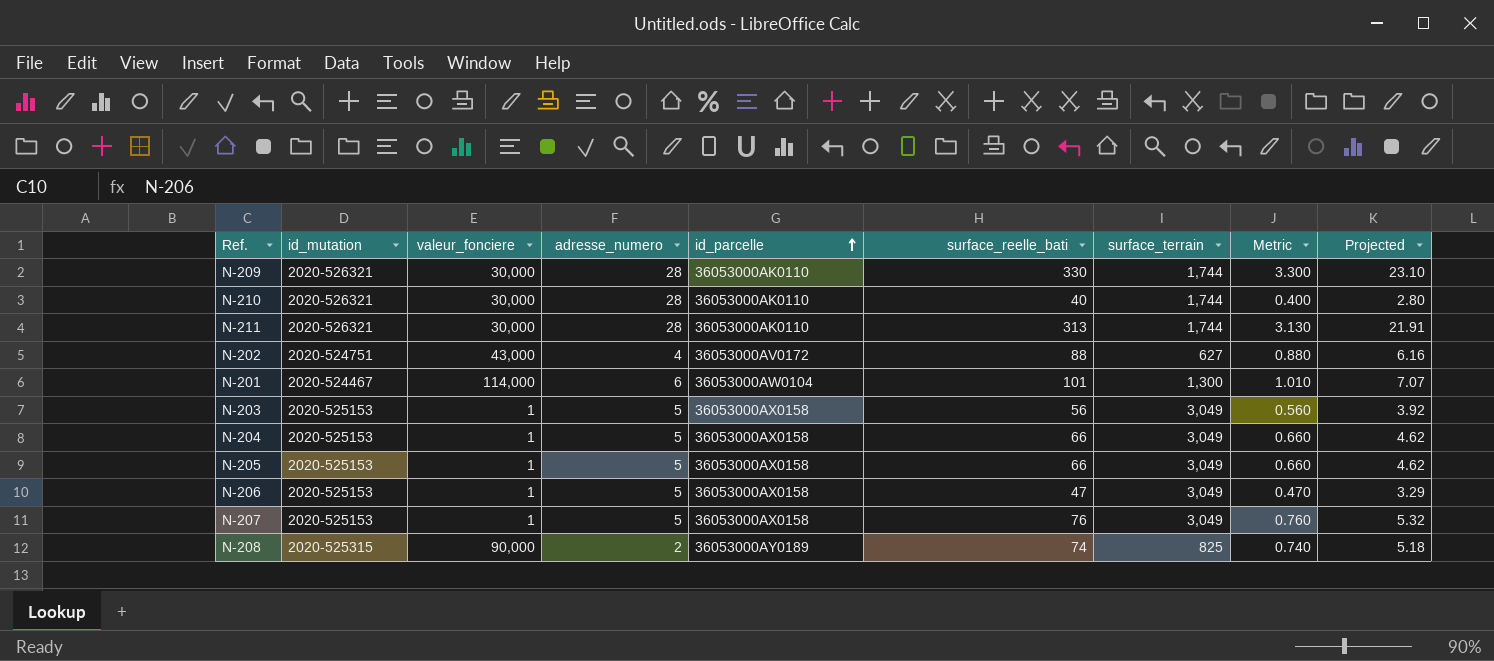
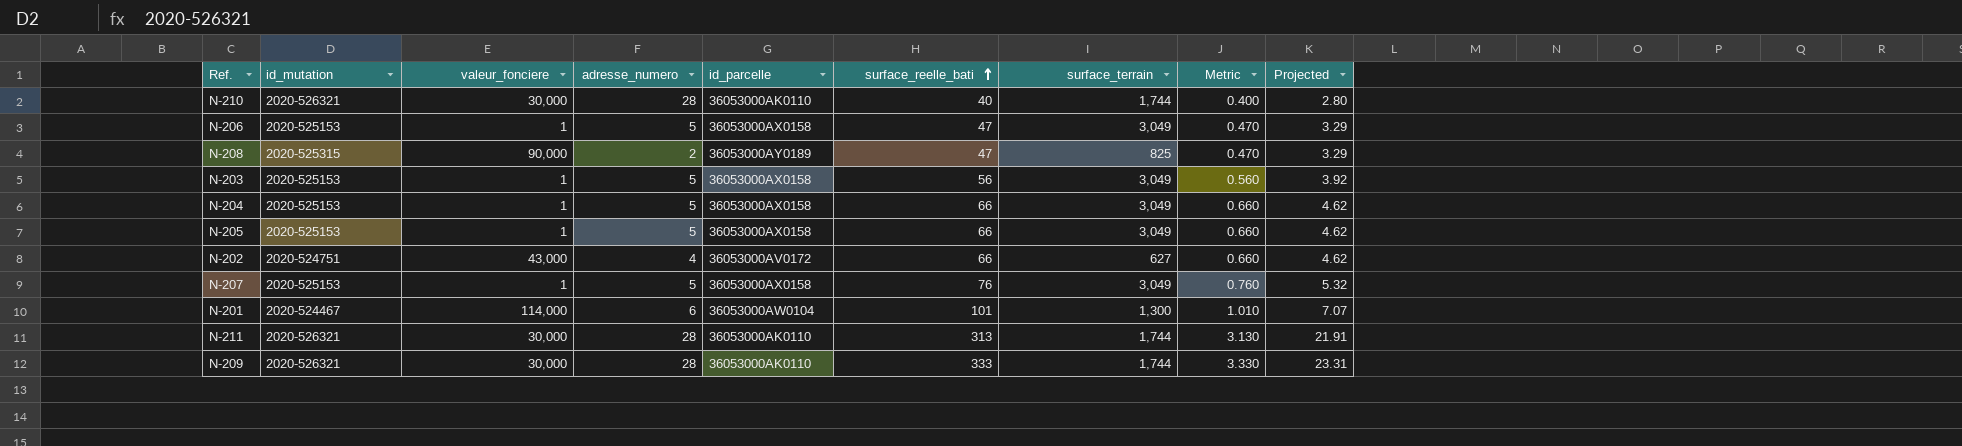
row order: id_parcelle ascending -> surface_reelle_bati ascending
N-208 | surface_reelle_bati: 74 -> 47
N-208 | Metric: 0.740 -> 0.470
N-208 | Projected: 5.18 -> 3.29
N-202 | surface_reelle_bati: 88 -> 66
N-202 | Metric: 0.880 -> 0.660
N-202 | Projected: 6.16 -> 4.62
N-209 | surface_reelle_bati: 330 -> 333
N-209 | Metric: 3.300 -> 3.330
N-209 | Projected: 23.10 -> 23.31

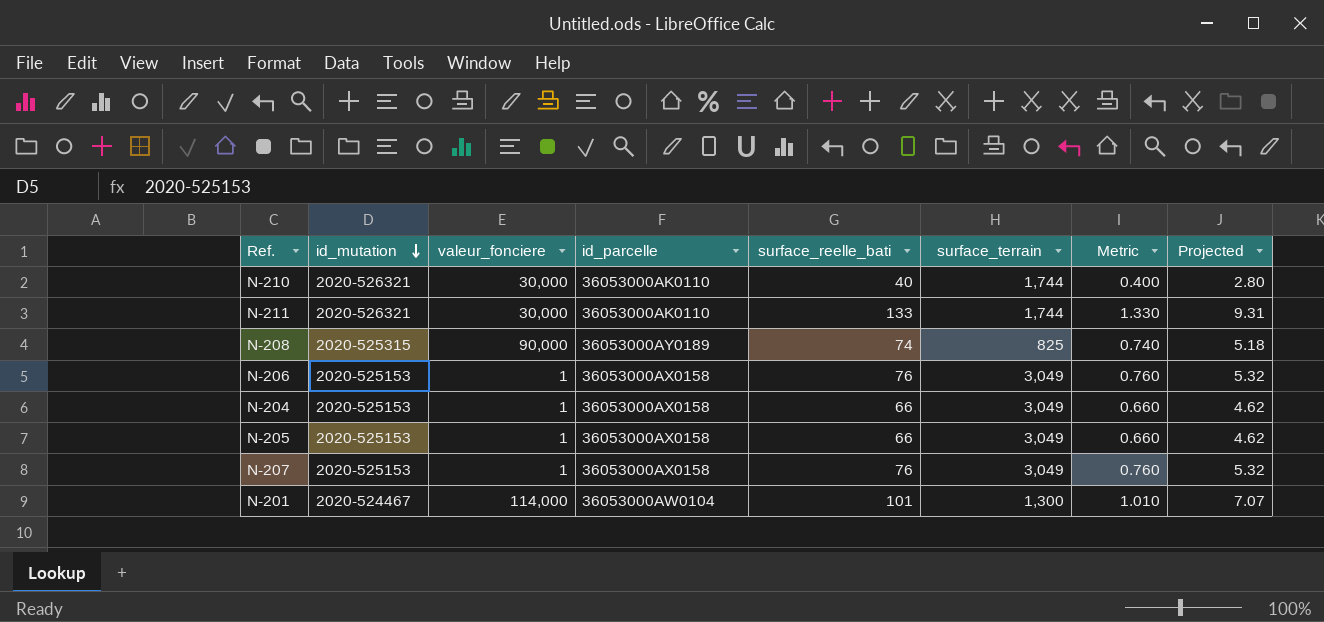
row order: surface_reelle_bati ascending -> id_mutation descending
column adresse_numero | position: 4 -> none
row N-203: 2020-525153 | 1 | 5 | 36053000AX0158 | 56 | 3,049 | 0.560 | 3.92 -> none
row N-202: 2020-524751 | 43,000 | 4 | 36053000AV0172 | 66 | 627 | 0.660 | 4.62 -> none
row N-209: 2020-526321 | 30,000 | 28 | 36053000AK0110 | 333 | 1,744 | 3.330 | 23.31 -> none
N-211 | surface_reelle_bati: 313 -> 133
N-211 | Metric: 3.130 -> 1.330
N-211 | Projected: 21.91 -> 9.31
N-208 | surface_reelle_bati: 47 -> 74
N-208 | Metric: 0.470 -> 0.740
N-208 | Projected: 3.29 -> 5.18
N-206 | surface_reelle_bati: 47 -> 76
N-206 | Metric: 0.470 -> 0.760
N-206 | Projected: 3.29 -> 5.32

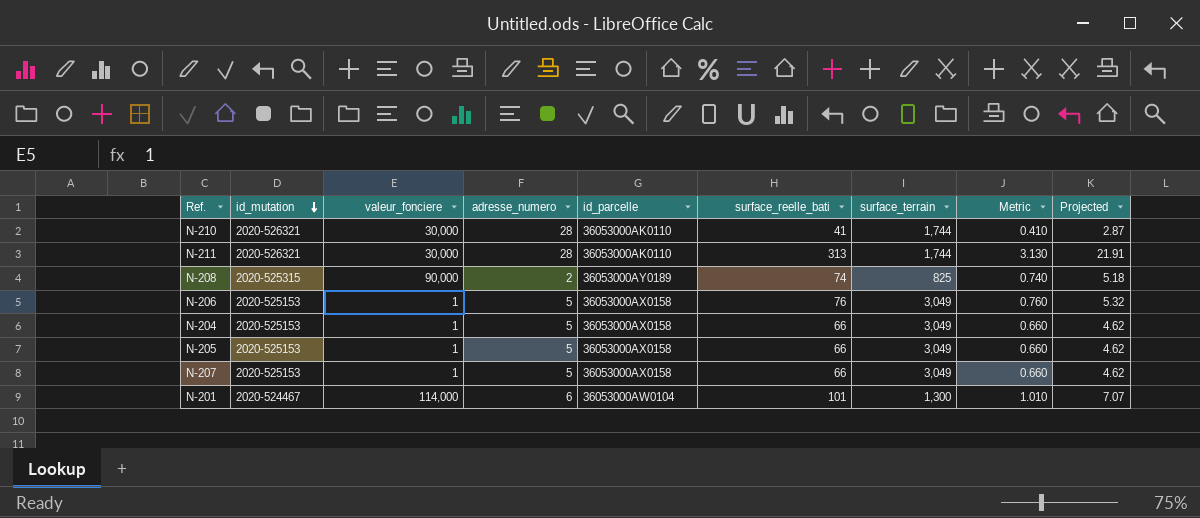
column adresse_numero | position: none -> 4
N-210 | surface_reelle_bati: 40 -> 41
N-210 | Metric: 0.400 -> 0.410
N-210 | Projected: 2.80 -> 2.87
N-211 | surface_reelle_bati: 133 -> 313
N-211 | Metric: 1.330 -> 3.130
N-211 | Projected: 9.31 -> 21.91
N-207 | surface_reelle_bati: 76 -> 66
N-207 | Metric: 0.760 -> 0.660
N-207 | Projected: 5.32 -> 4.62

